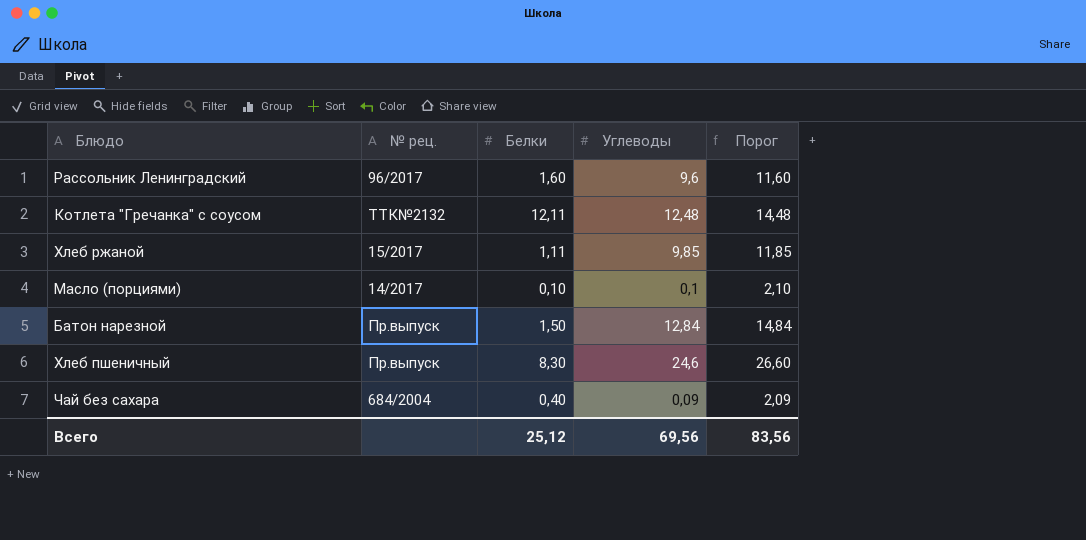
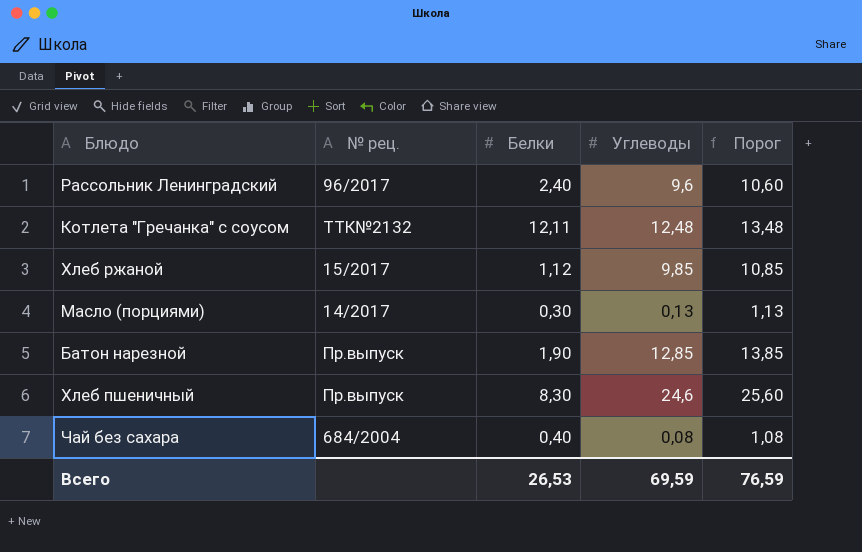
column Порог | formula: [Углеводы] + 2 -> [Углеводы] + 1
Рассольник Ленинградский | Белки: 1,60 -> 2,40
Хлеб ржаной | Белки: 1,11 -> 1,12
Масло (порциями) | Белки: 0,10 -> 0,30
Масло (порциями) | Углеводы: 0,1 -> 0,13
Батон нарезной | Белки: 1,50 -> 1,90
Батон нарезной | Углеводы: 12,84 -> 12,85
Чай без сахара | Углеводы: 0,09 -> 0,08
Всего | Белки: 25,12 -> 26,53
Всего | Углеводы: 69,56 -> 69,59
Всего | Порог: 83,56 -> 76,59

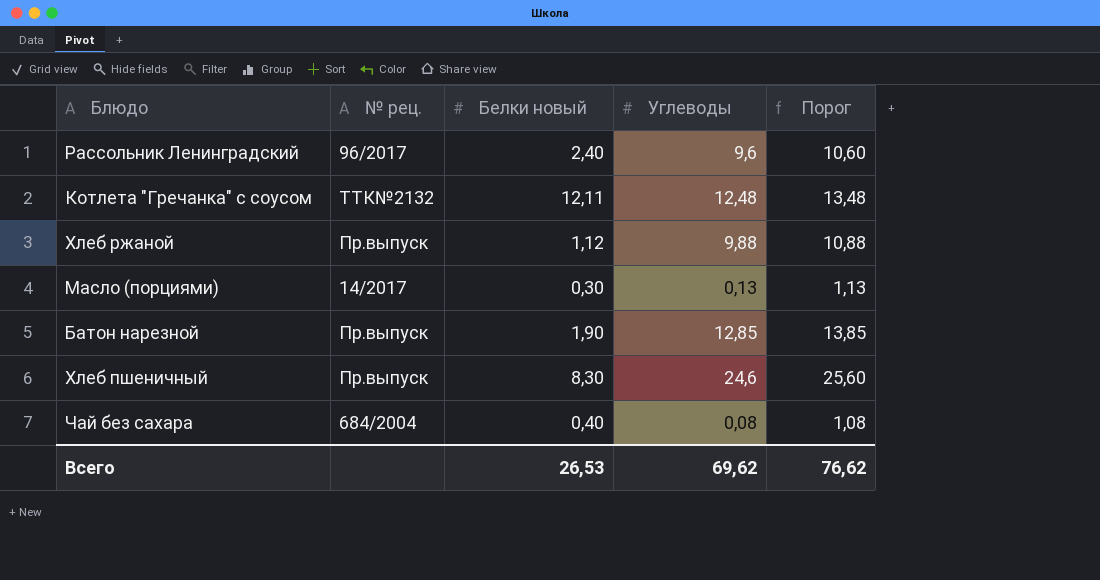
column name: Белки -> Белки новый
Хлеб ржаной | № рец.: 15/2017 -> Пр.выпуск
Хлеб ржаной | Углеводы: 9,85 -> 9,88
Хлеб ржаной | Порог: 10,85 -> 10,88
Всего | Углеводы: 69,59 -> 69,62
Всего | Порог: 76,59 -> 76,62

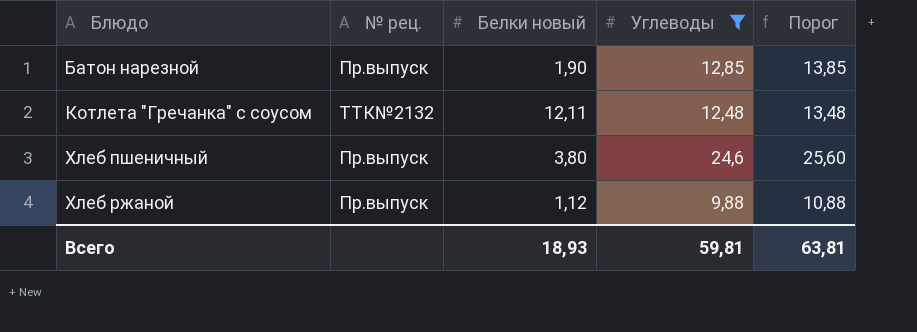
filter: none -> Углеводы >= 9,88
row order: none -> Блюдо ascending
Хлеб пшеничный | Белки новый: 8,30 -> 3,80
Всего | Белки новый: 26,53 -> 18,93
Всего | Углеводы: 69,62 -> 59,81
Всего | Порог: 76,62 -> 63,81

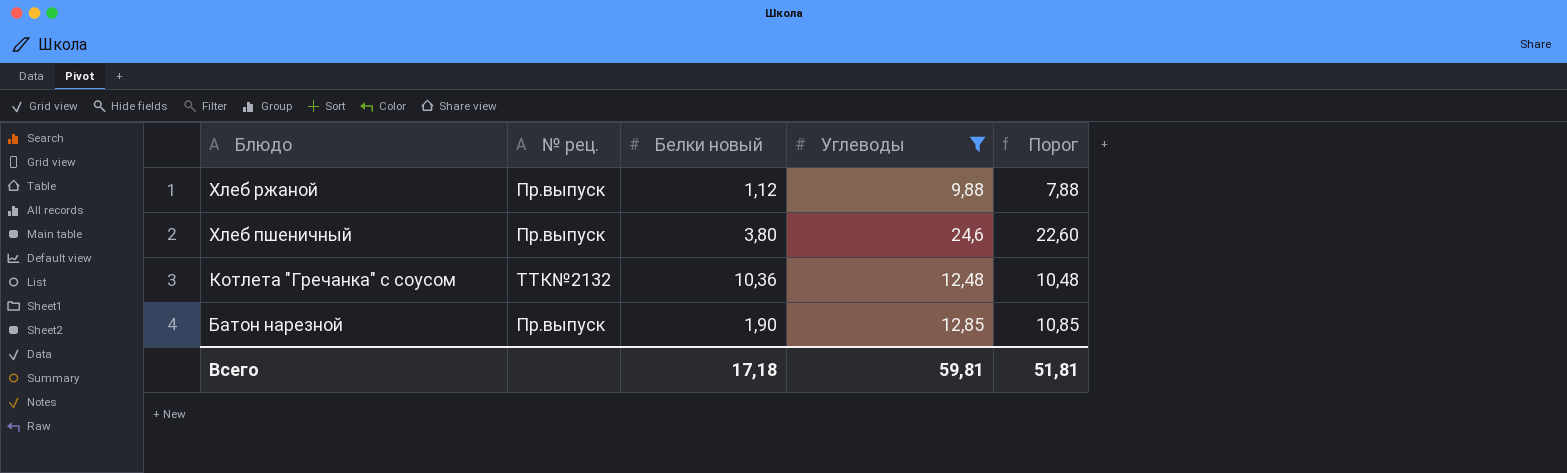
row order: Блюдо ascending -> Блюдо descending
column Порог | formula: [Углеводы] + 1 -> [Углеводы] - 2
Котлета "Гречанка" с соусом | Белки новый: 12,11 -> 10,36
Всего | Белки новый: 18,93 -> 17,18
Всего | Порог: 63,81 -> 51,81

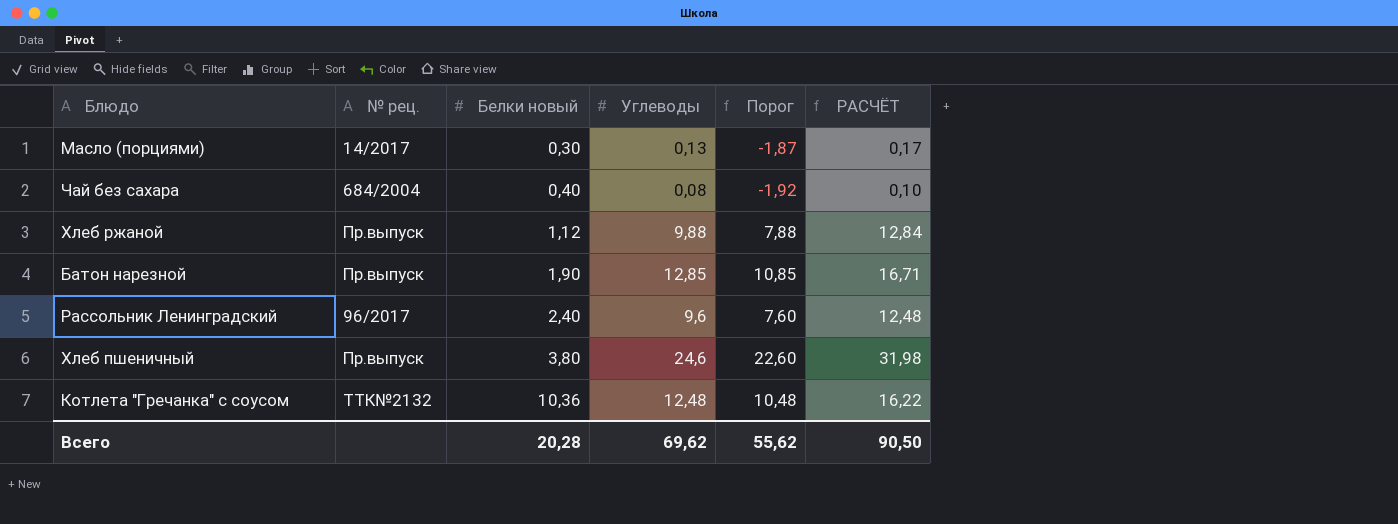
filter: Углеводы >= 9,88 -> none
row order: Блюдо descending -> Белки новый ascending
column РАСЧЁТ | formula: none -> [Углеводы] * 1,3
Всего | Белки новый: 17,18 -> 20,28
Всего | Углеводы: 59,81 -> 69,62
Всего | Порог: 51,81 -> 55,62

